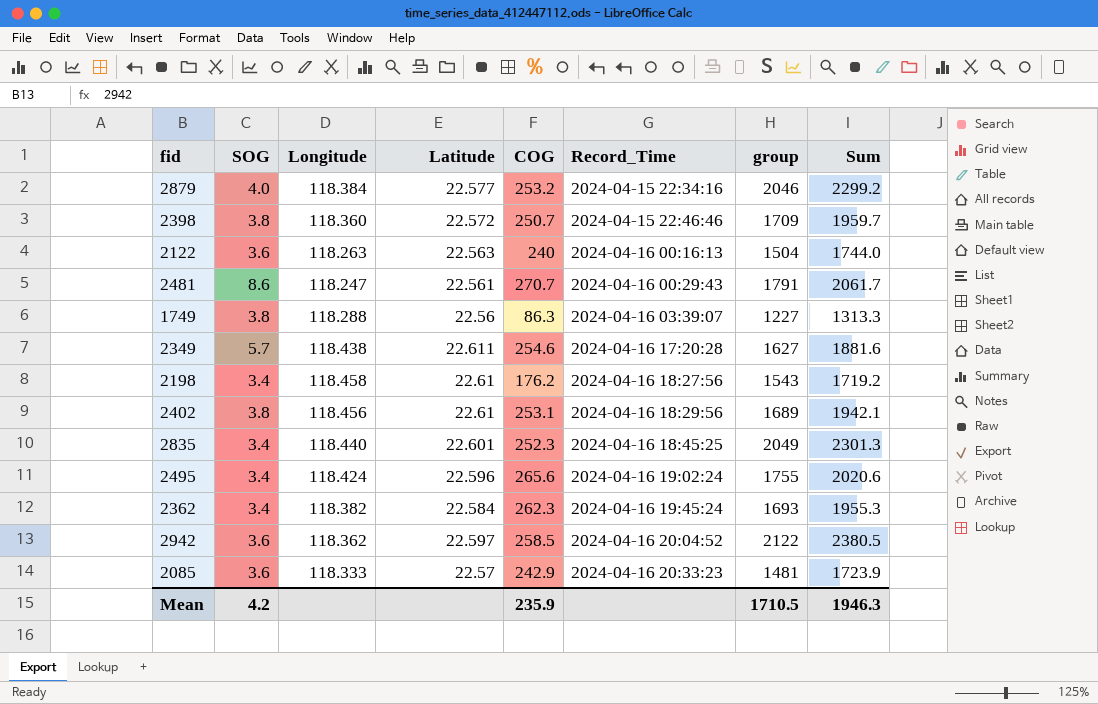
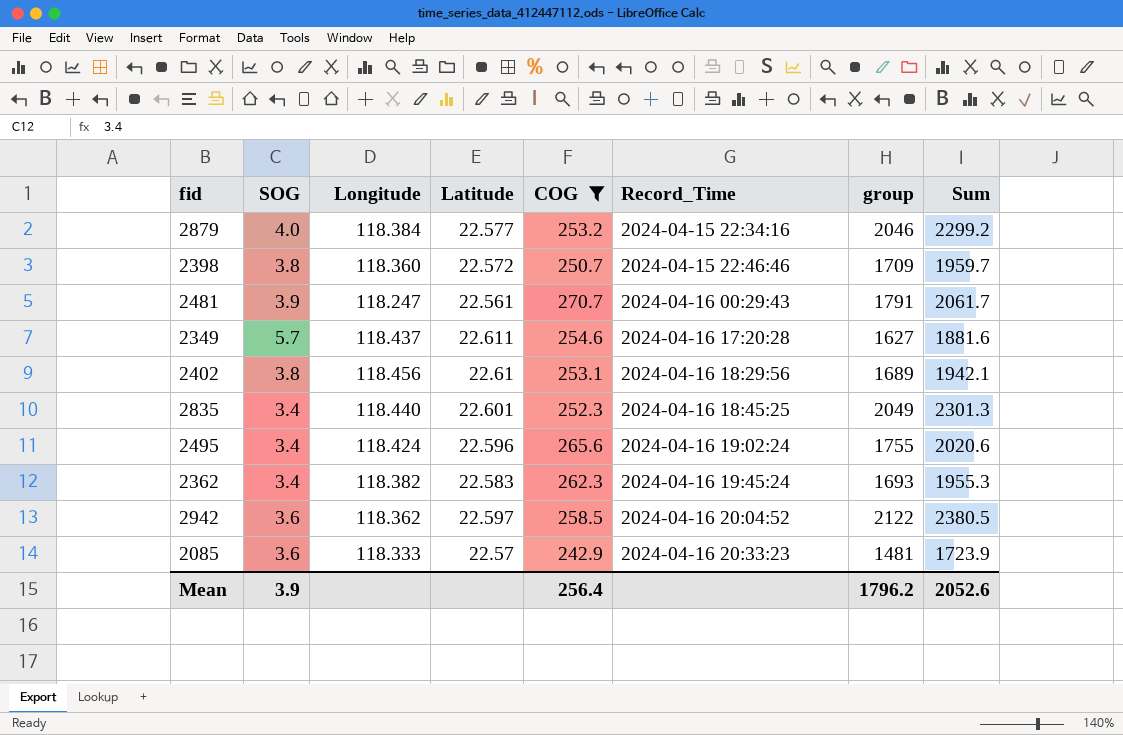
filter: none -> COG >= 242.9
2481 | SOG: 8.6 -> 3.9
2349 | Longitude: 118.438 -> 118.437
2362 | Latitude: 22.584 -> 22.583
Mean | SOG: 4.2 -> 3.9
Mean | COG: 235.9 -> 256.4
Mean | group: 1710.5 -> 1796.2
Mean | Sum: 1946.3 -> 2052.6

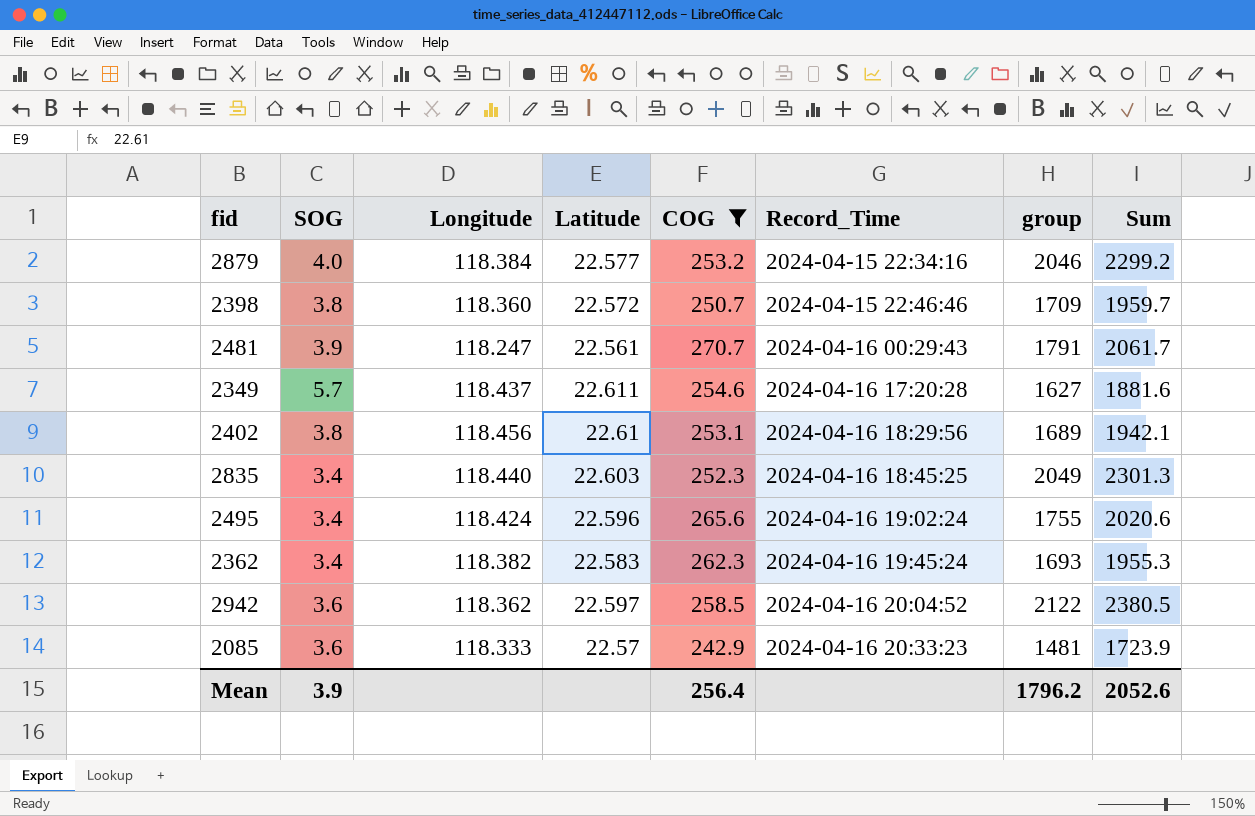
2835 | Latitude: 22.601 -> 22.603

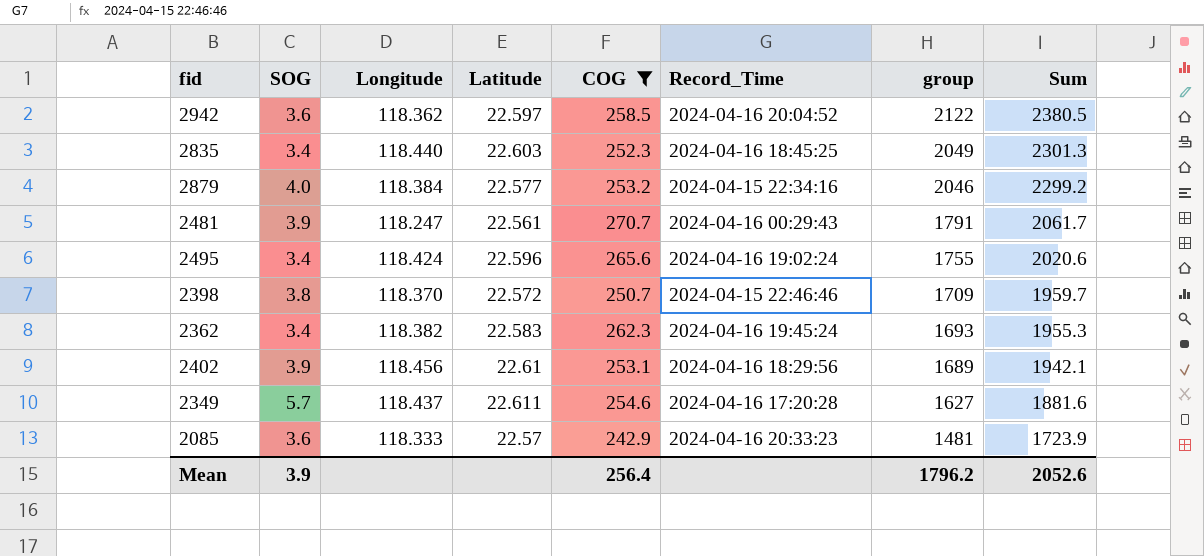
row order: Record_Time ascending -> group descending
2398 | Longitude: 118.360 -> 118.370
2402 | SOG: 3.8 -> 3.9

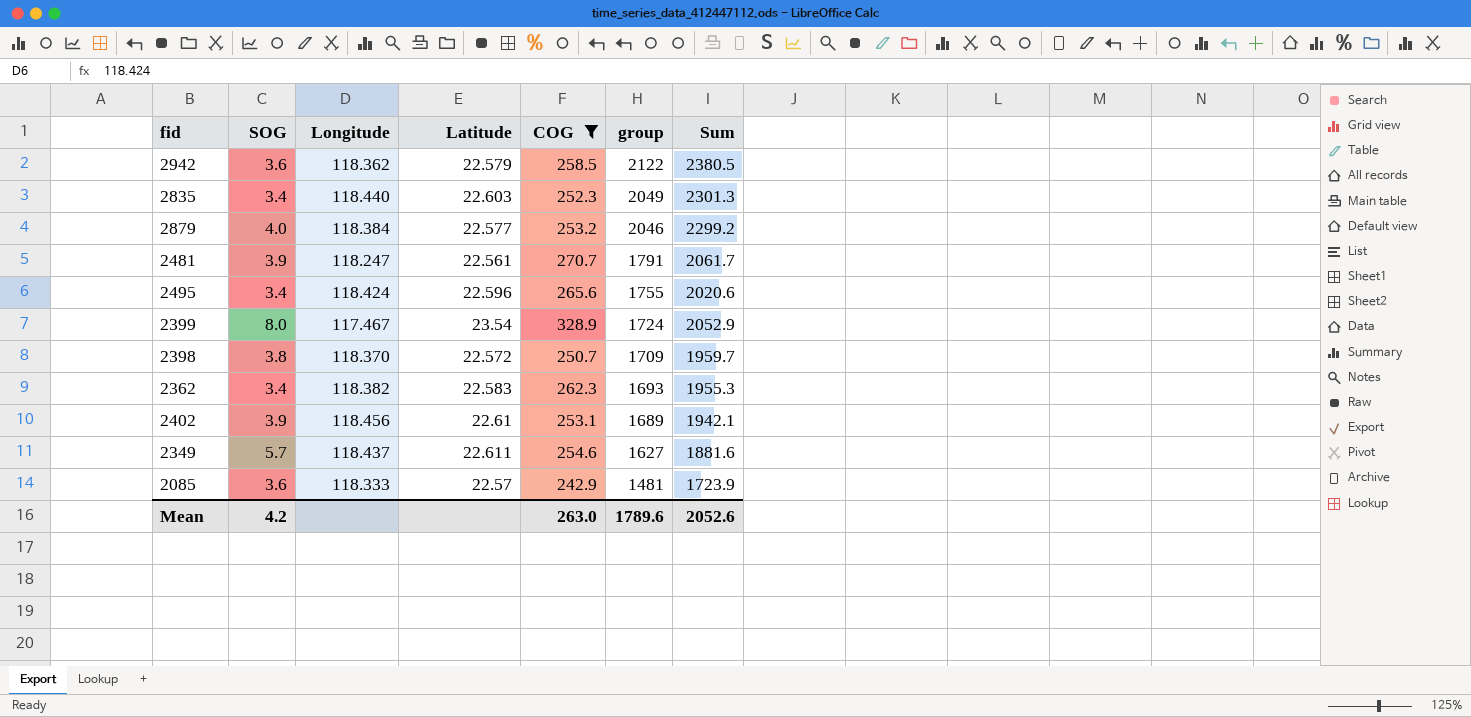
column Record_Time | position: 6 -> none
2942 | Latitude: 22.597 -> 22.579
row 2399: none -> 8.0 | 117.467 | 23.54 | 328.9 | 1724 | 2052.9
Mean | SOG: 3.9 -> 4.2
Mean | COG: 256.4 -> 263.0
Mean | group: 1796.2 -> 1789.6

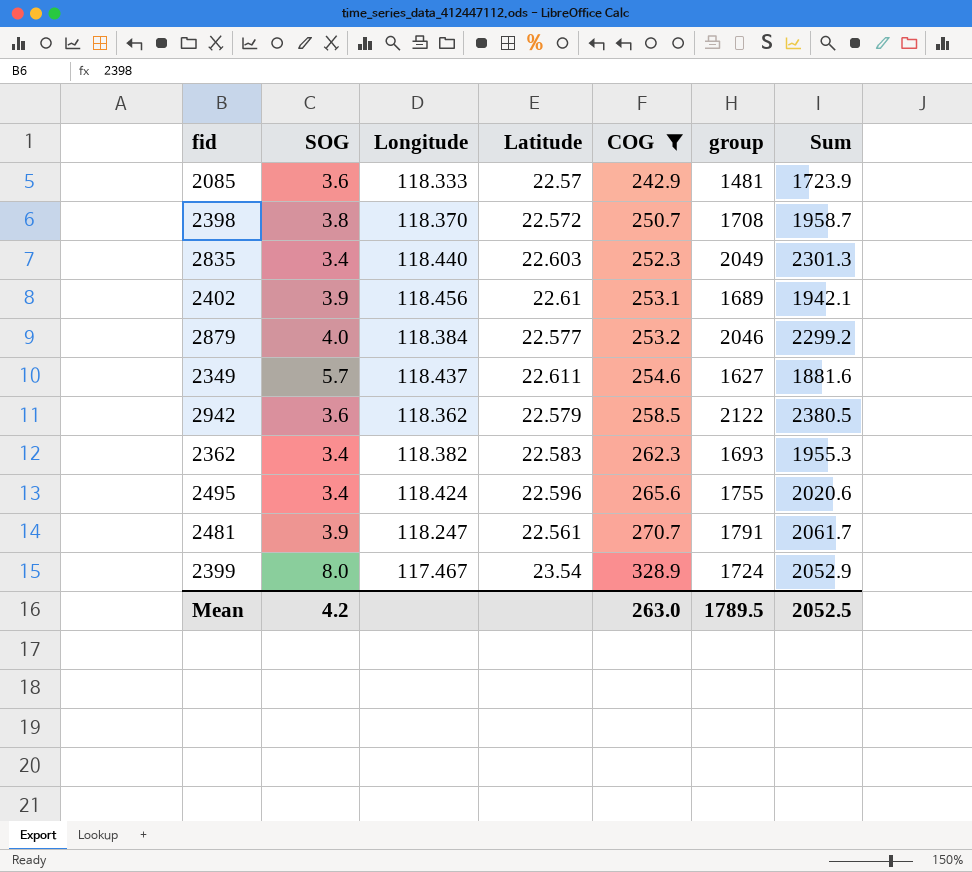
row order: group descending -> COG ascending
2398 | group: 1709 -> 1708
2398 | Sum: 1959.7 -> 1958.7
Mean | group: 1789.6 -> 1789.5
Mean | Sum: 2052.6 -> 2052.5

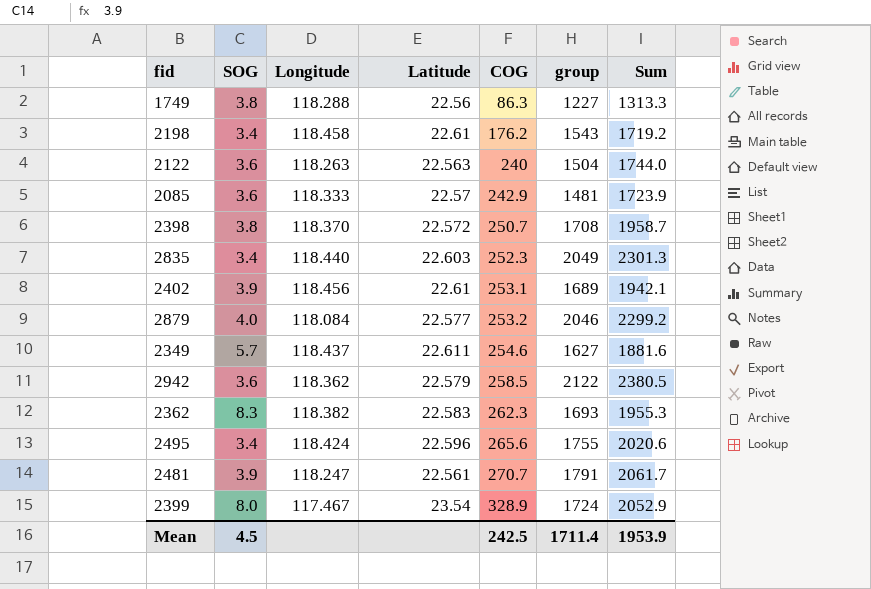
filter: COG >= 242.9 -> none
2879 | Longitude: 118.384 -> 118.084
2362 | SOG: 3.4 -> 8.3
Mean | SOG: 4.2 -> 4.5
Mean | COG: 263.0 -> 242.5
Mean | group: 1789.5 -> 1711.4
Mean | Sum: 2052.5 -> 1953.9

